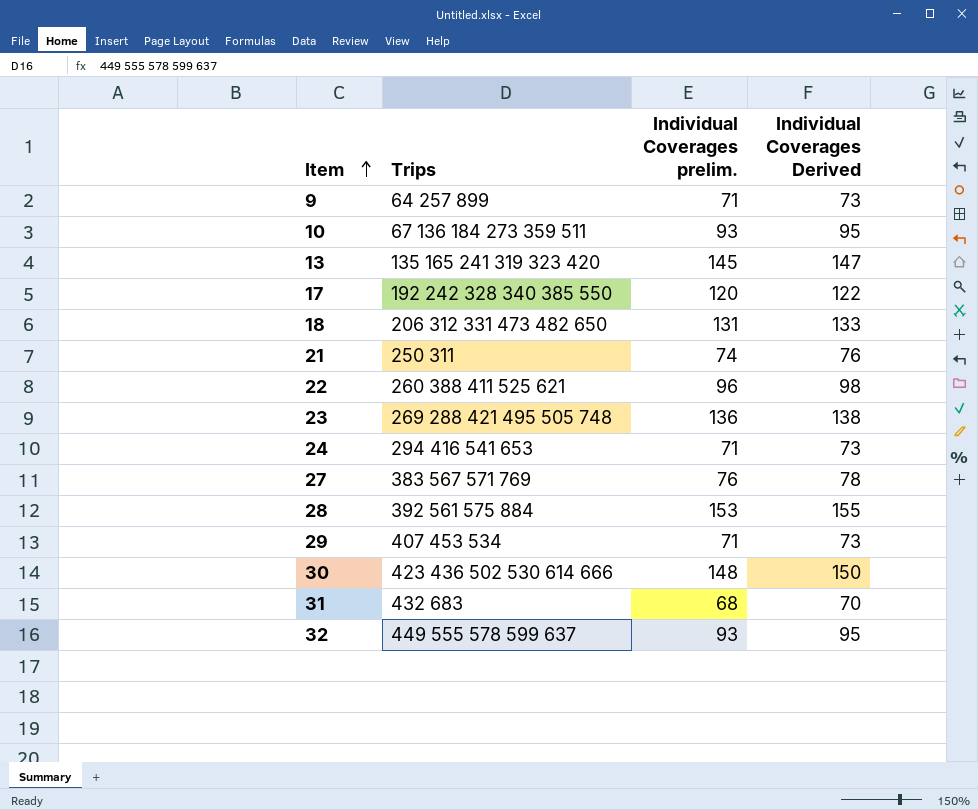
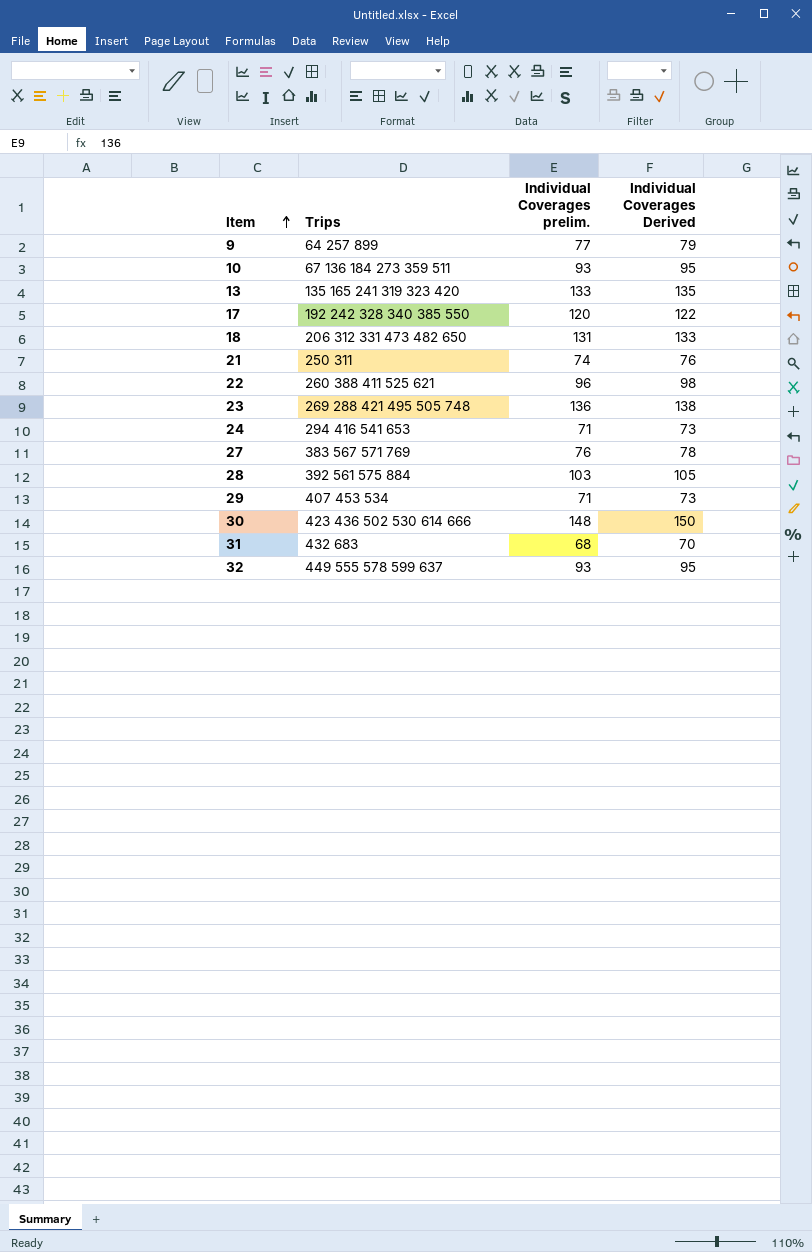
9 | Individual Coverages prelim.: 71 -> 77
9 | Individual Coverages Derived: 73 -> 79
13 | Individual Coverages prelim.: 145 -> 133
13 | Individual Coverages Derived: 147 -> 135
28 | Individual Coverages prelim.: 153 -> 103
28 | Individual Coverages Derived: 155 -> 105

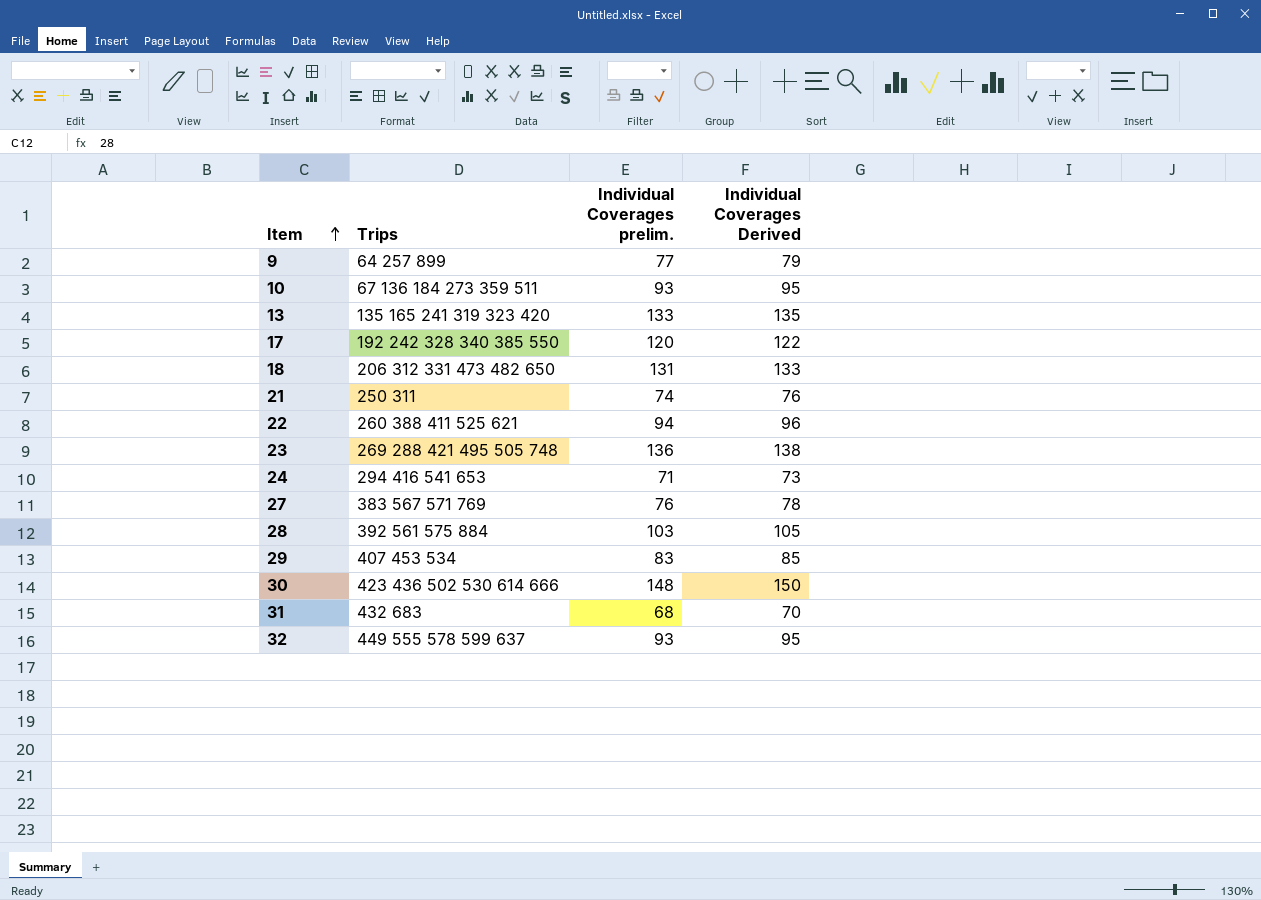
22 | Individual Coverages prelim.: 96 -> 94
22 | Individual Coverages Derived: 98 -> 96
29 | Individual Coverages prelim.: 71 -> 83
29 | Individual Coverages Derived: 73 -> 85

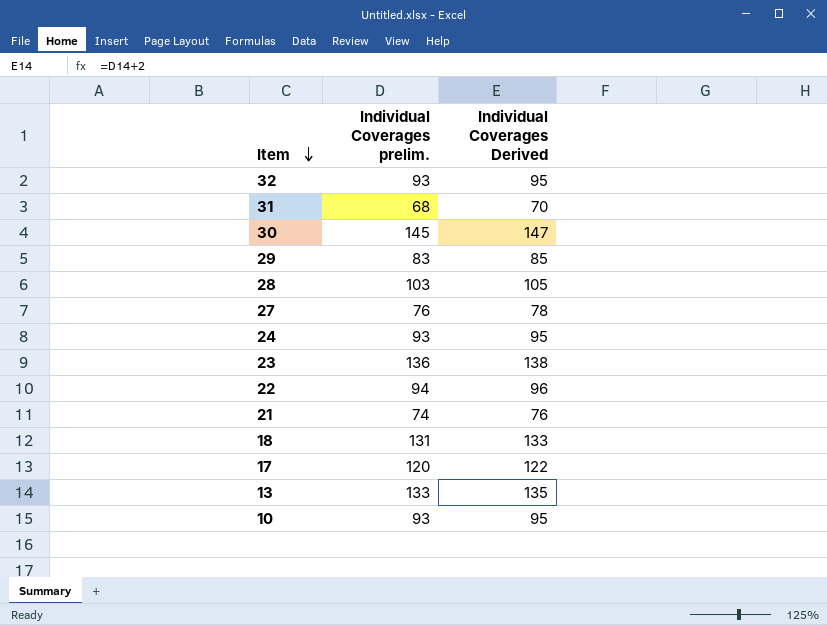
row order: Item ascending -> Item descending
column Trips | position: 2 -> none
row 9: 64 257 899 | 77 | 79 -> none
30 | Individual Coverages prelim.: 148 -> 145
30 | Individual Coverages Derived: 150 -> 147
24 | Individual Coverages prelim.: 71 -> 93
24 | Individual Coverages Derived: 73 -> 95

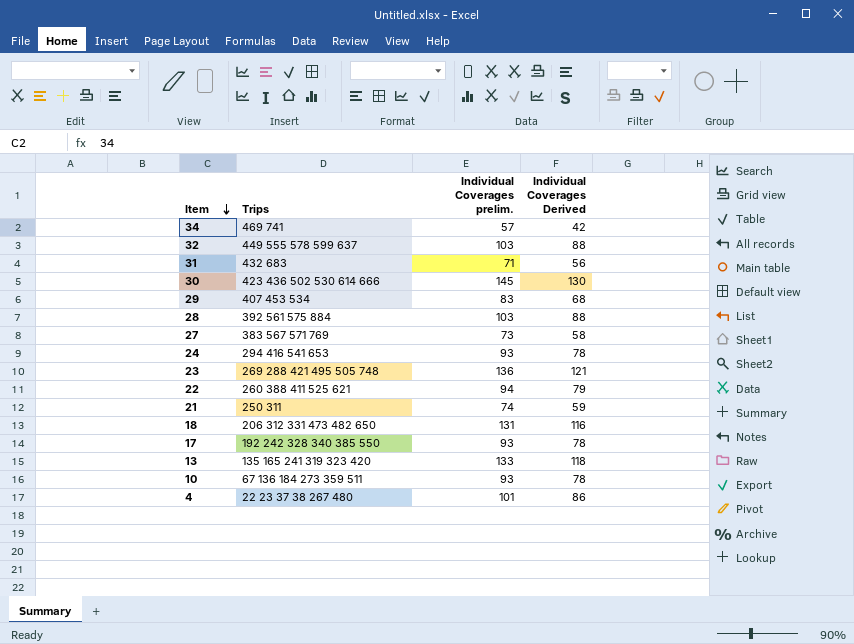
column Trips | position: none -> 2
column Individual Coverages Derived | formula: [Individual Coverages prelim.] + 2 -> [Individual Coverages prelim.] - 15
row 34: none -> 469 741 | 57 | 42
32 | Individual Coverages prelim.: 93 -> 103
31 | Individual Coverages prelim.: 68 -> 71
27 | Individual Coverages prelim.: 76 -> 73
17 | Individual Coverages prelim.: 120 -> 93
row 4: none -> 22 23 37 38 267 480 | 101 | 86

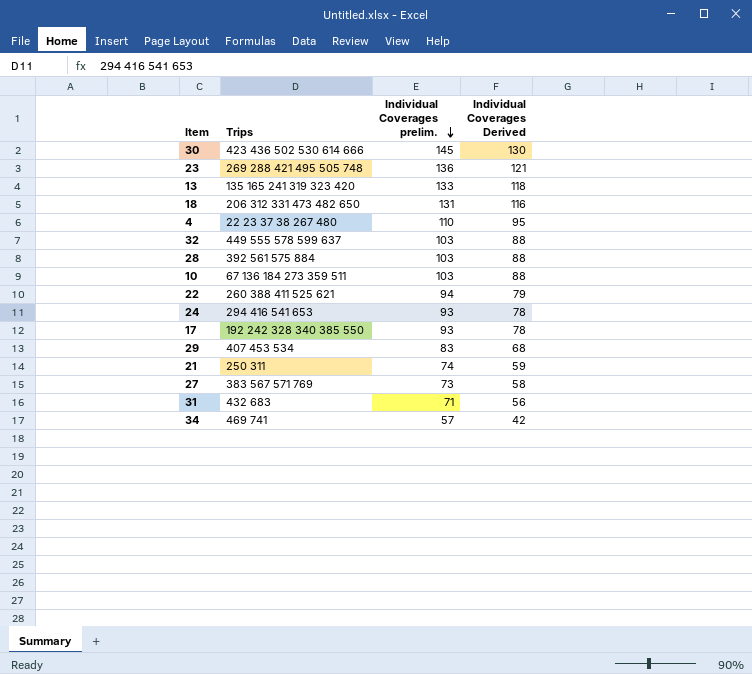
row order: Item descending -> Individual Coverages prelim. descending
4 | Individual Coverages prelim.: 101 -> 110
4 | Individual Coverages Derived: 86 -> 95
10 | Individual Coverages prelim.: 93 -> 103
10 | Individual Coverages Derived: 78 -> 88

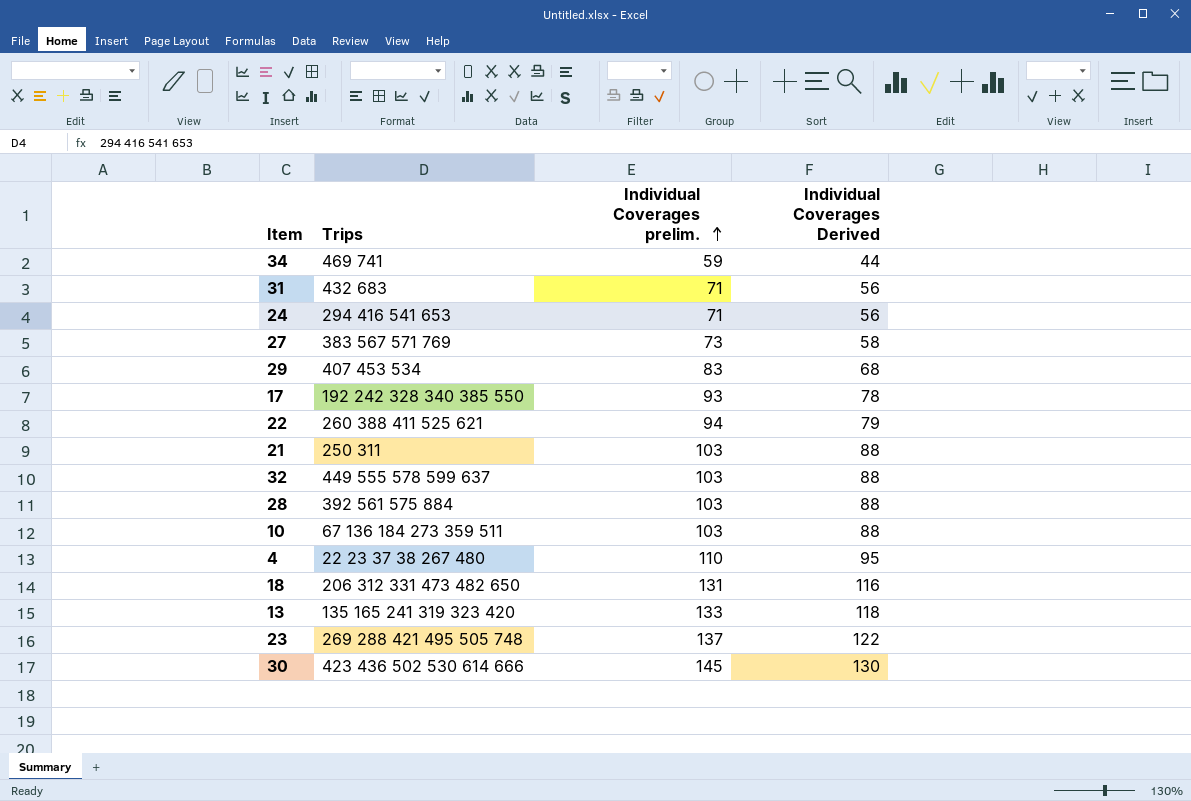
row order: Individual Coverages prelim. descending -> Individual Coverages prelim. ascending
34 | Individual Coverages prelim.: 57 -> 59
34 | Individual Coverages Derived: 42 -> 44
24 | Individual Coverages prelim.: 93 -> 71
24 | Individual Coverages Derived: 78 -> 56
21 | Individual Coverages prelim.: 74 -> 103
21 | Individual Coverages Derived: 59 -> 88
23 | Individual Coverages prelim.: 136 -> 137
23 | Individual Coverages Derived: 121 -> 122

